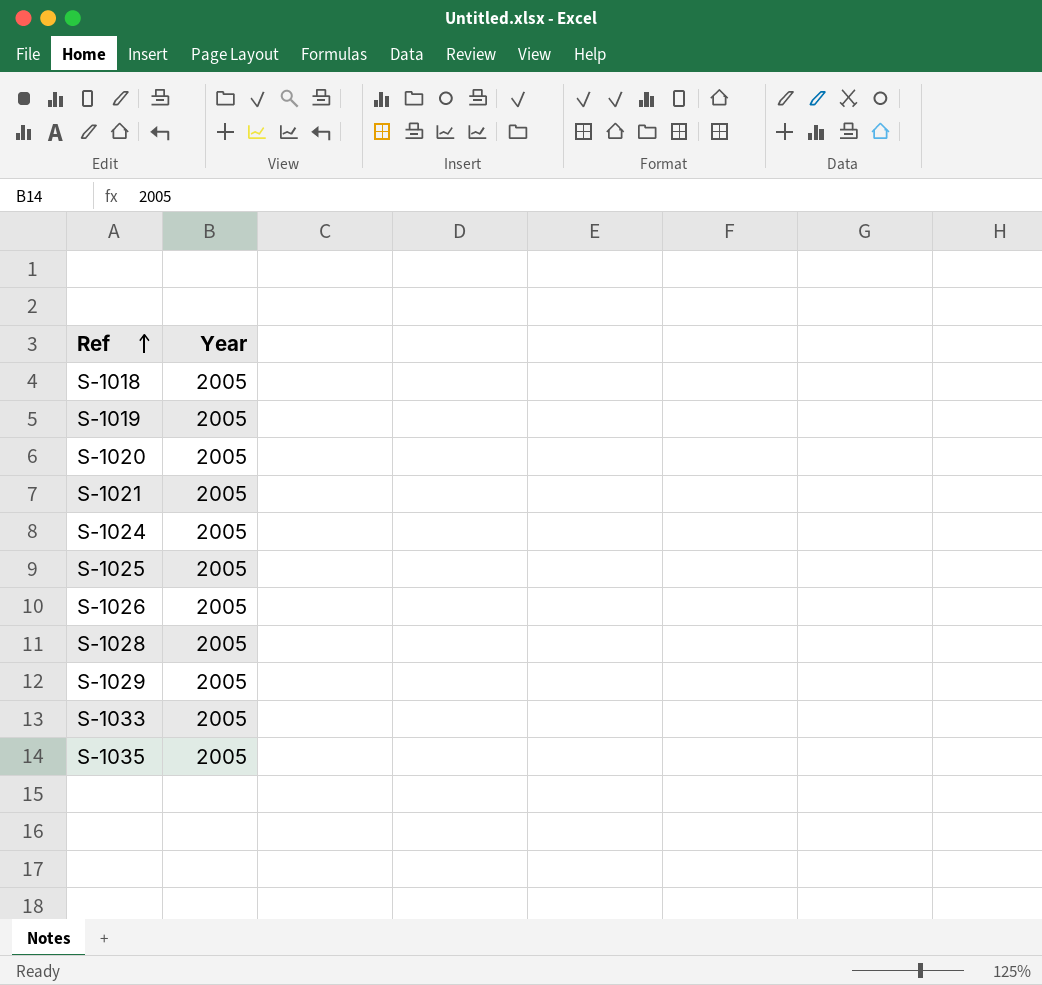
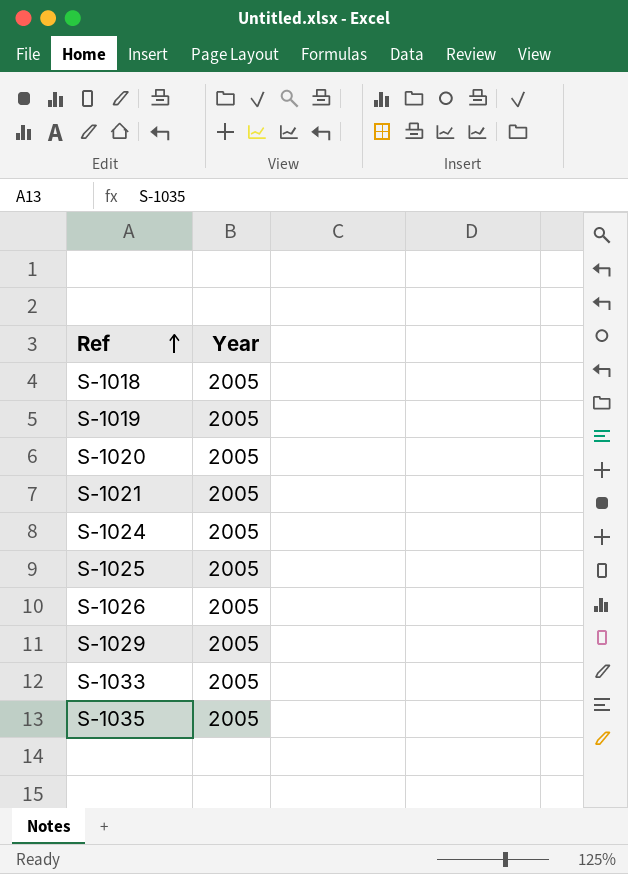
row S-1028: 2005 -> none

